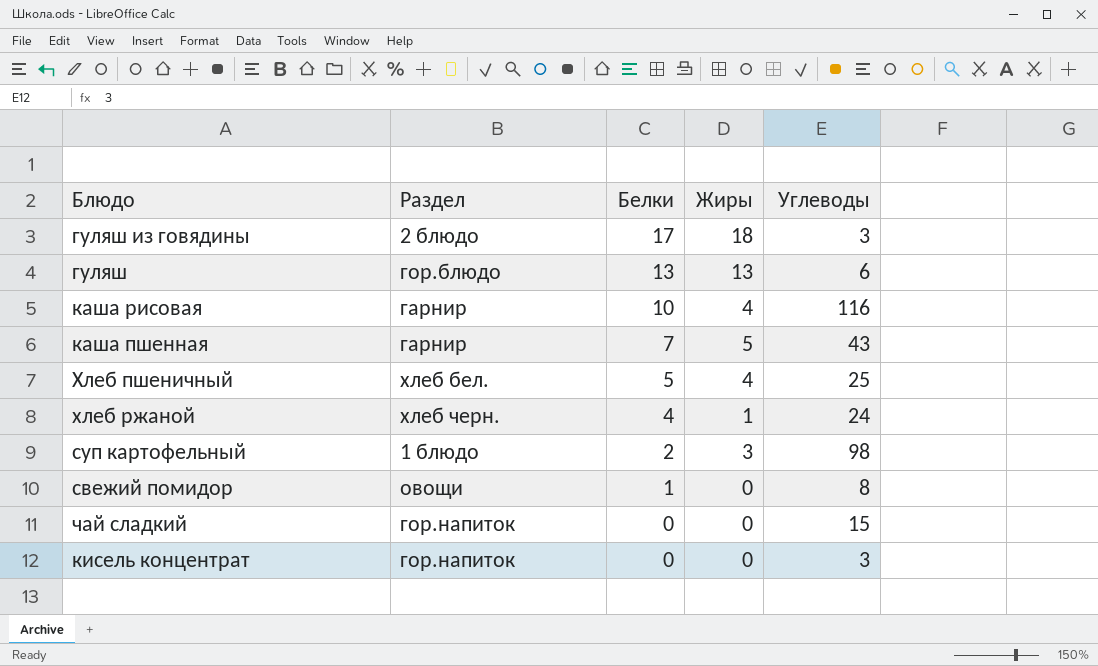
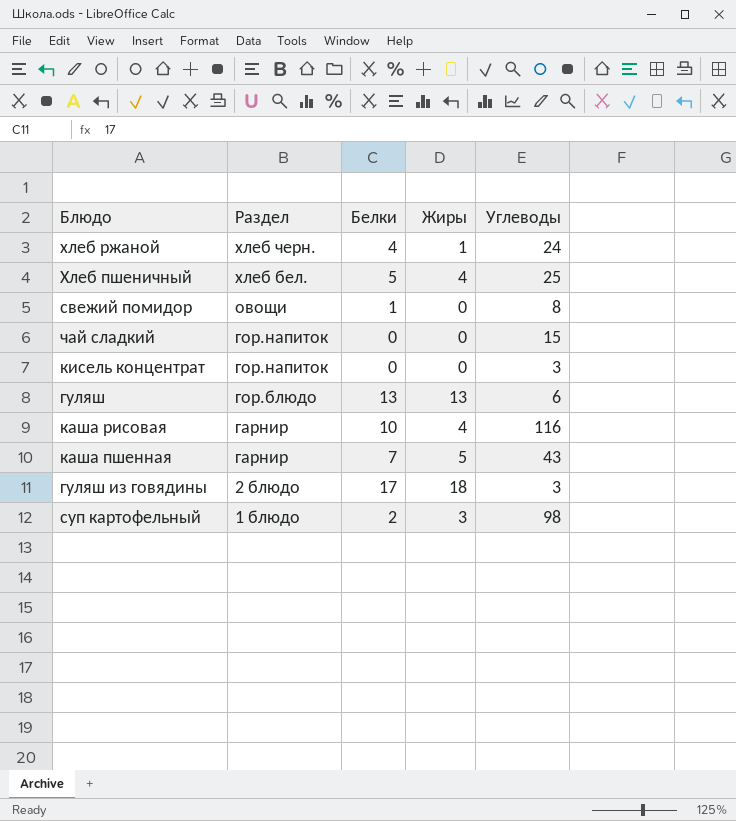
row order: Белки descending -> Раздел descending

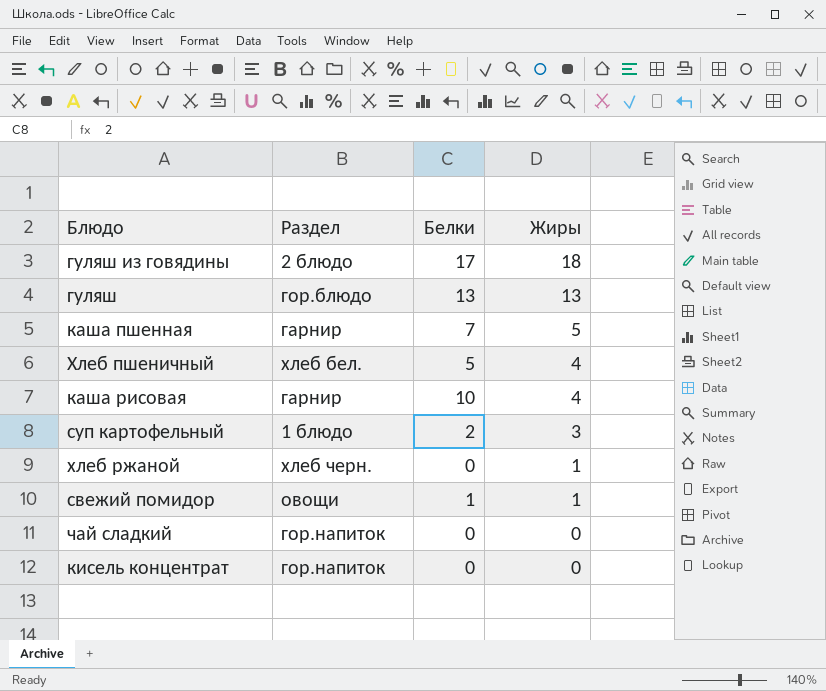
row order: Раздел descending -> Жиры descending
column Углеводы | position: 5 -> none
хлеб ржаной | Белки: 4 -> 0
свежий помидор | Жиры: 0 -> 1

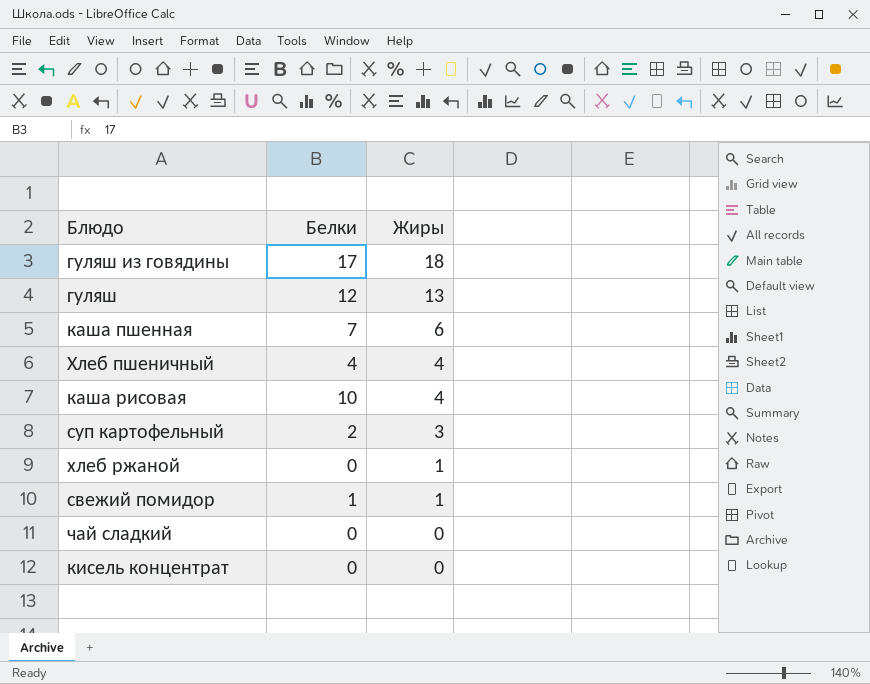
column Раздел | position: 2 -> none
гуляш | Белки: 13 -> 12
каша пшенная | Жиры: 5 -> 6
Хлеб пшеничный | Белки: 5 -> 4

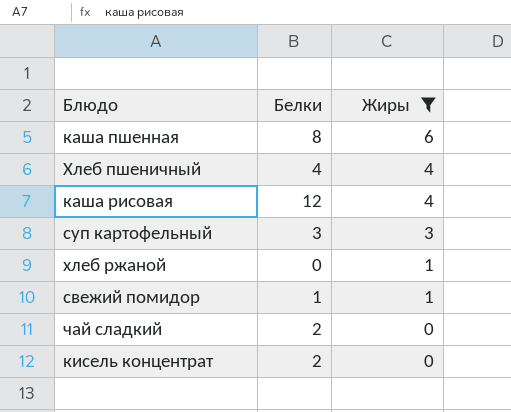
filter: none -> Жиры <= 6
каша пшенная | Белки: 7 -> 8
каша рисовая | Белки: 10 -> 12
суп картофельный | Белки: 2 -> 3
чай сладкий | Белки: 0 -> 2
кисель концентрат | Белки: 0 -> 2

